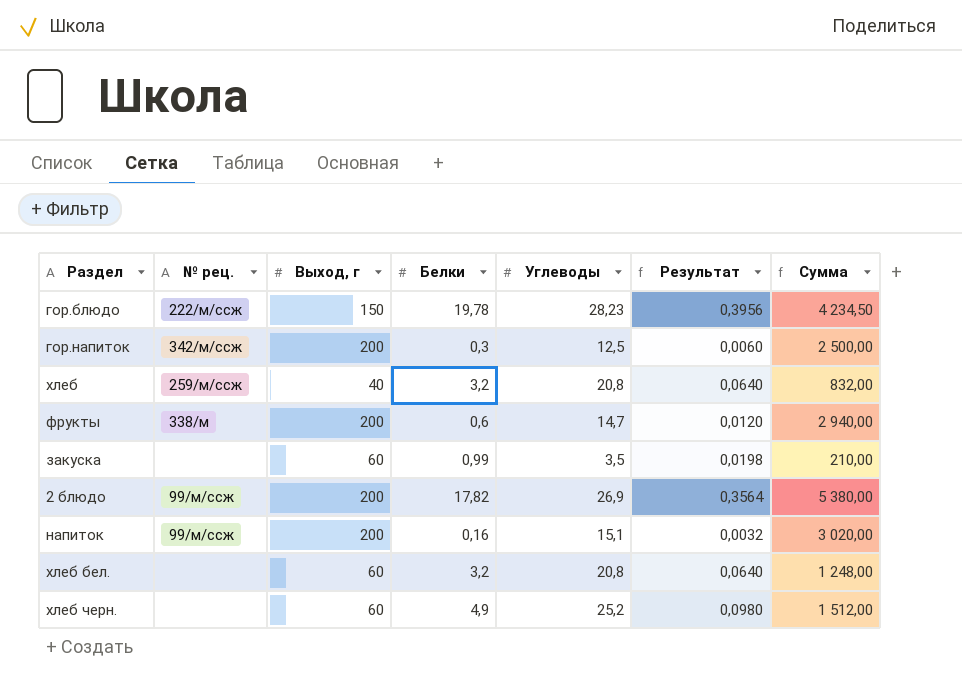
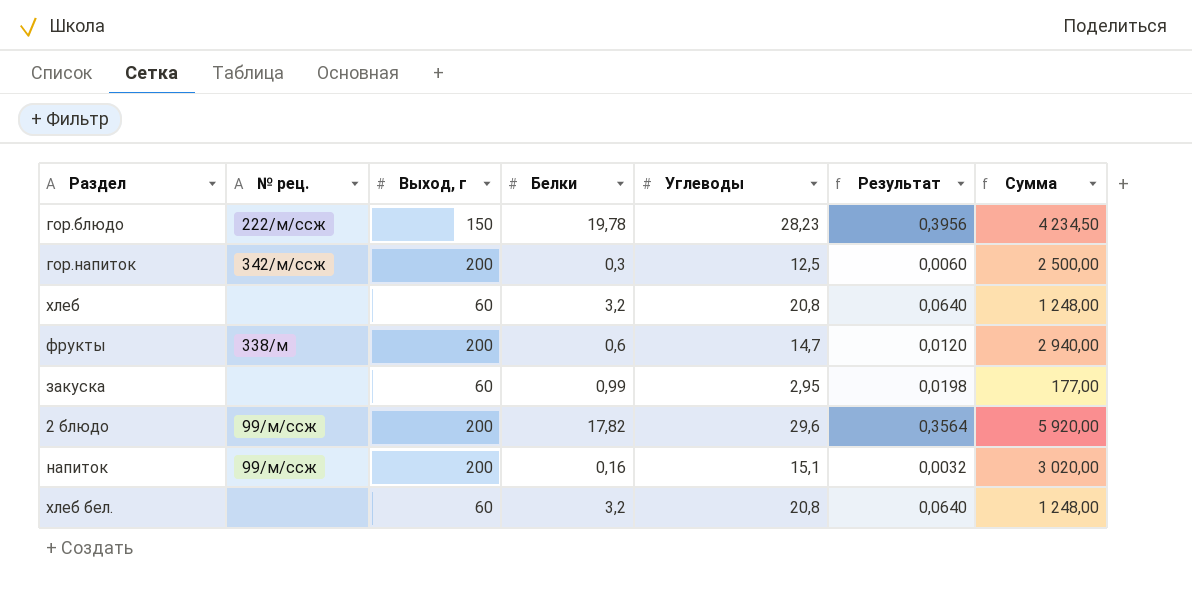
row хлеб черн.: none | 60 | 4,9 | 25,2 | 0,0980 | 1 512,00 -> none
хлеб | № рец.: 259/м/ссж -> none
хлеб | Выход, г: 40 -> 60
хлеб | Сумма: 832,00 -> 1 248,00
закуска | Углеводы: 3,5 -> 2,95
закуска | Сумма: 210,00 -> 177,00
2 блюдо | Углеводы: 26,9 -> 29,6
2 блюдо | Сумма: 5 380,00 -> 5 920,00

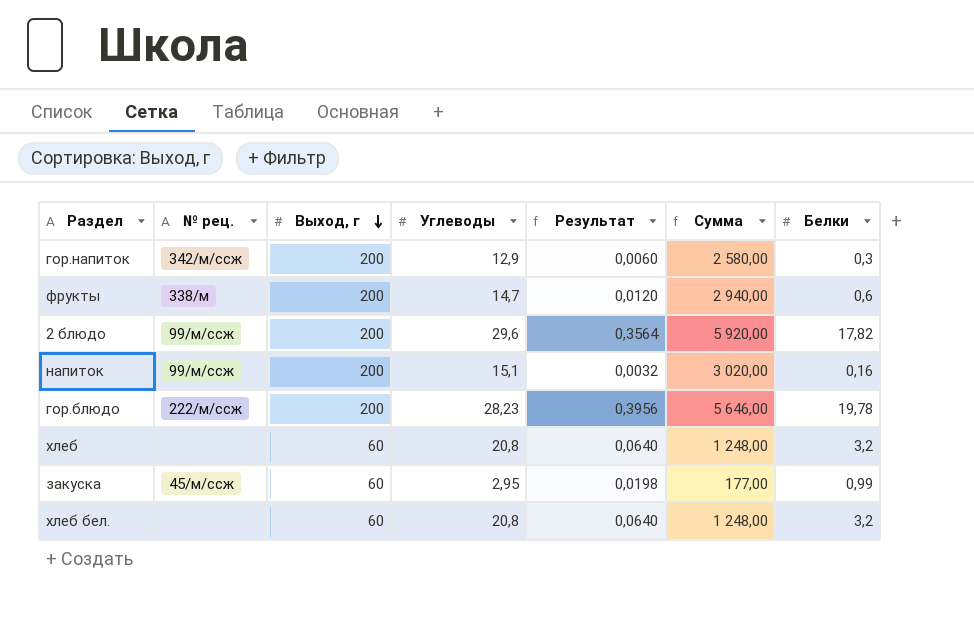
row order: none -> Выход, г descending
column Белки | position: 4 -> 7
гор.напиток | Углеводы: 12,5 -> 12,9
гор.напиток | Сумма: 2 500,00 -> 2 580,00
гор.блюдо | Выход, г: 150 -> 200
гор.блюдо | Сумма: 4 234,50 -> 5 646,00
закуска | № рец.: none -> 45/м/ссж

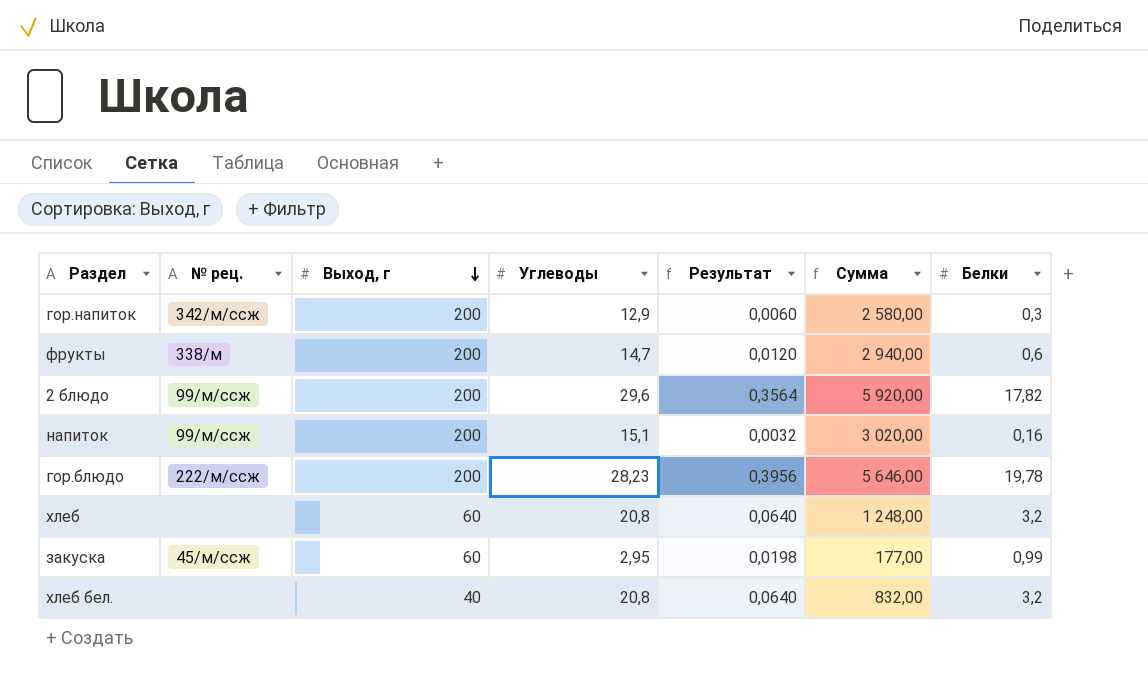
хлеб бел. | Выход, г: 60 -> 40
хлеб бел. | Сумма: 1 248,00 -> 832,00

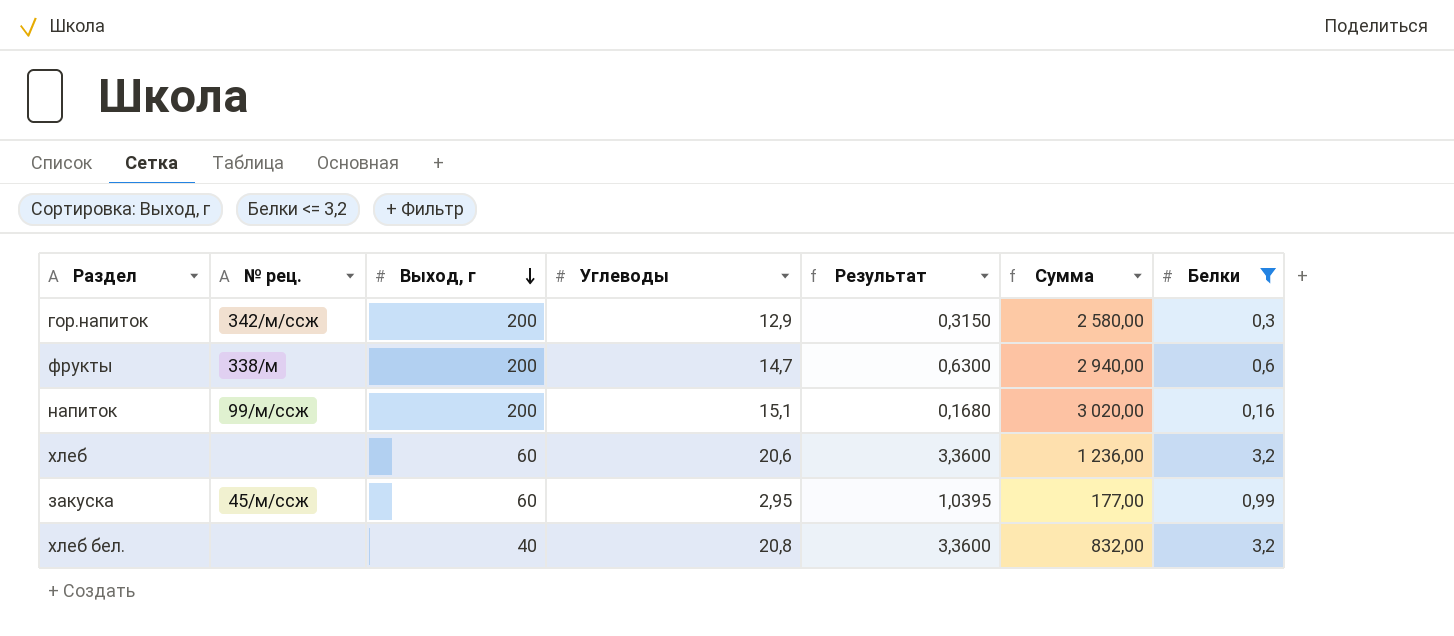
filter: none -> Белки <= 3,2
column Результат | formula: [Белки] * 0,02 -> [Белки] * 1,05
хлеб | Углеводы: 20,8 -> 20,6
хлеб | Сумма: 1 248,00 -> 1 236,00

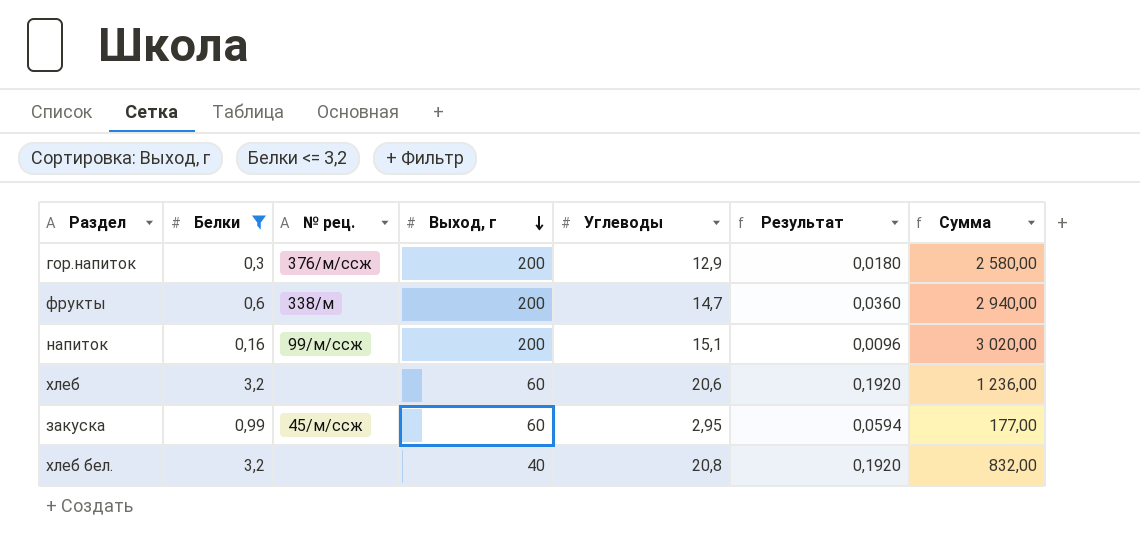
column Белки | position: 7 -> 2
column Результат | formula: [Белки] * 1,05 -> [Белки] * 0,06
гор.напиток | № рец.: 342/м/ссж -> 376/м/ссж

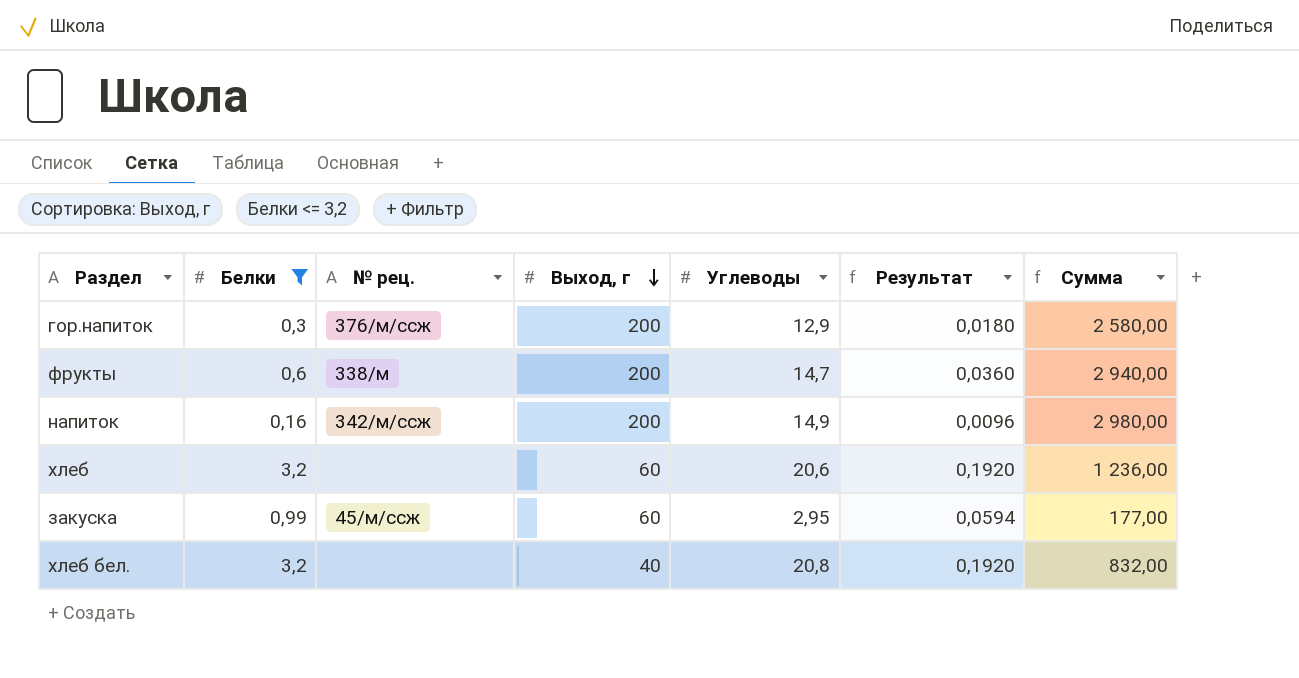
напиток | № рец.: 99/м/ссж -> 342/м/ссж
напиток | Углеводы: 15,1 -> 14,9
напиток | Сумма: 3 020,00 -> 2 980,00

